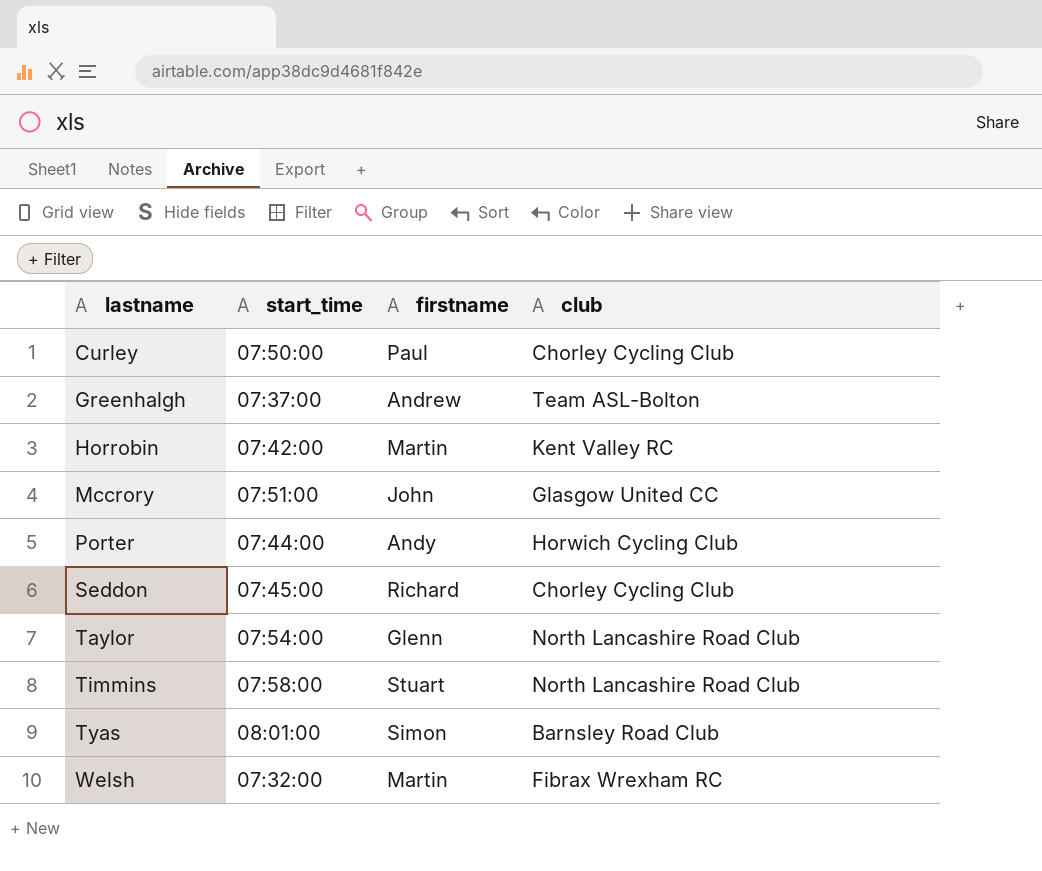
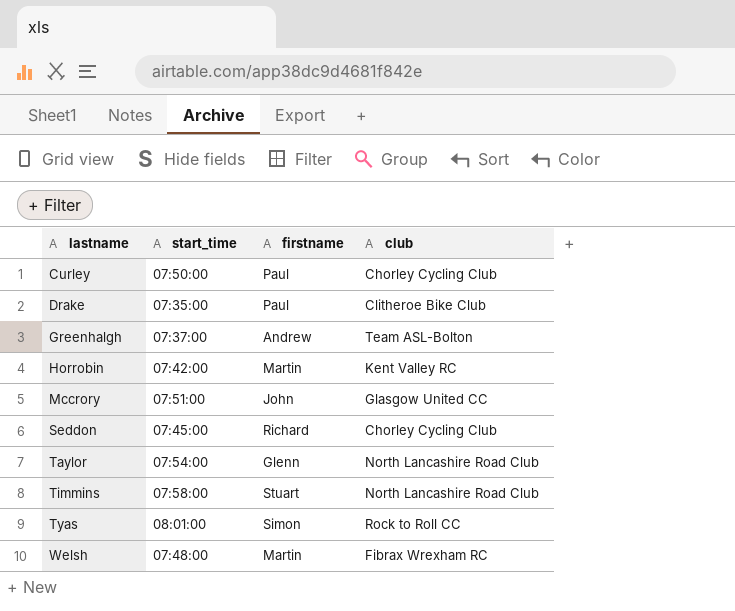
row Porter: 07:44:00 | Andy | Horwich Cycling Club -> none
row Drake: none -> 07:35:00 | Paul | Clitheroe Bike Club
Tyas | club: Barnsley Road Club -> Rock to Roll CC
Welsh | start_time: 07:32:00 -> 07:48:00

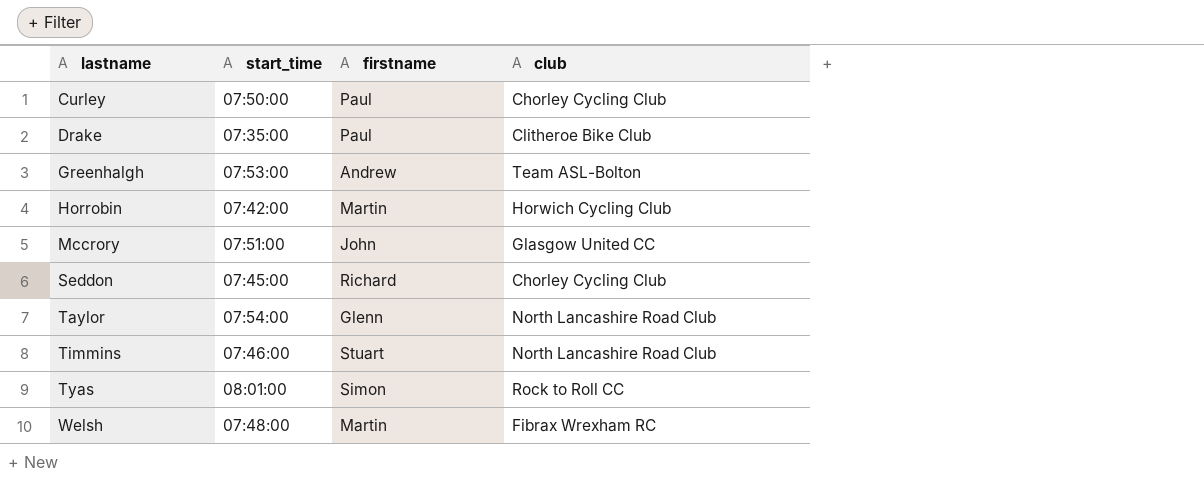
Greenhalgh | start_time: 07:37:00 -> 07:53:00
Horrobin | club: Kent Valley RC -> Horwich Cycling Club
Timmins | start_time: 07:58:00 -> 07:46:00

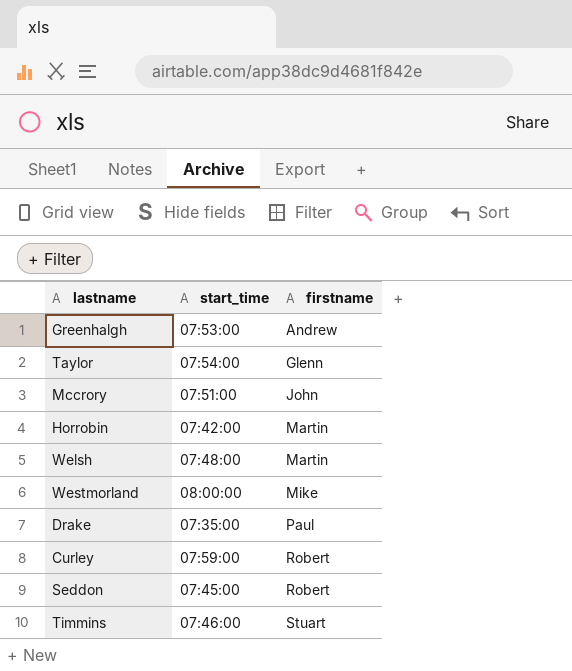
row order: lastname ascending -> firstname ascending
column club | position: 4 -> none
row Tyas: 08:01:00 | Simon | Rock to Roll CC -> none
row Westmorland: none -> 08:00:00 | Mike
Curley | start_time: 07:50:00 -> 07:59:00
Curley | firstname: Paul -> Robert
Seddon | firstname: Richard -> Robert

